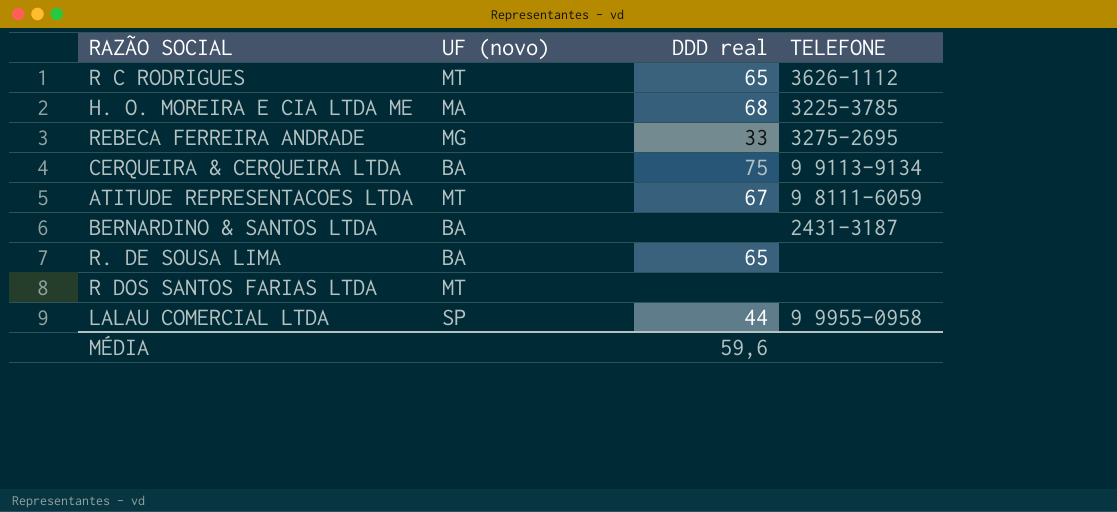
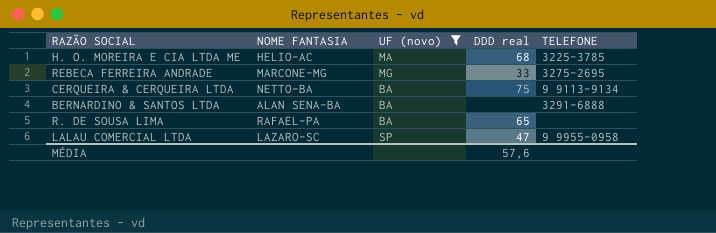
filter: none -> UF (novo) != MT
column NOME FANTASIA | position: none -> 2
BERNARDINO & SANTOS LTDA | TELEFONE: 2431-3187 -> 3291-6888
LALAU COMERCIAL LTDA | DDD real: 44 -> 47
MÉDIA | DDD real: 59,6 -> 57,6

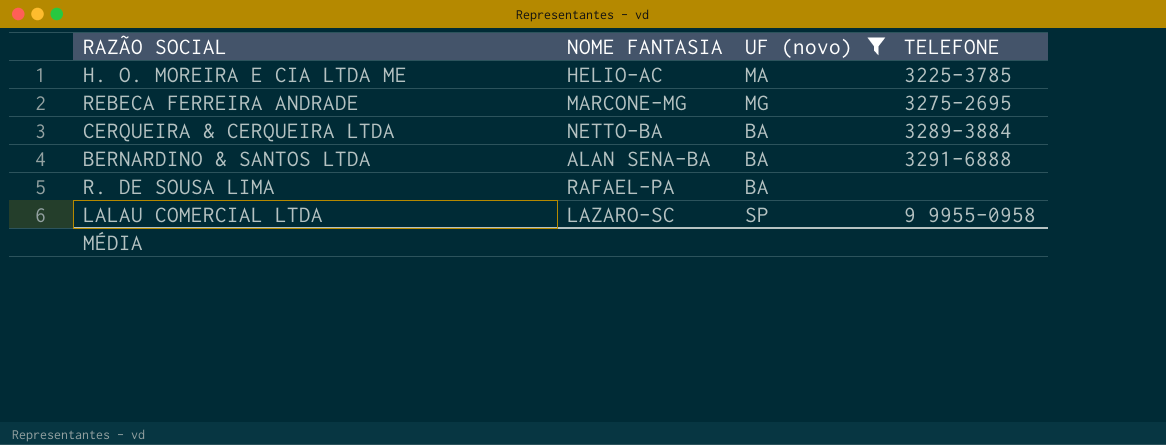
column DDD real | position: 4 -> none
CERQUEIRA & CERQUEIRA LTDA | TELEFONE: 9 9113-9134 -> 3289-3884

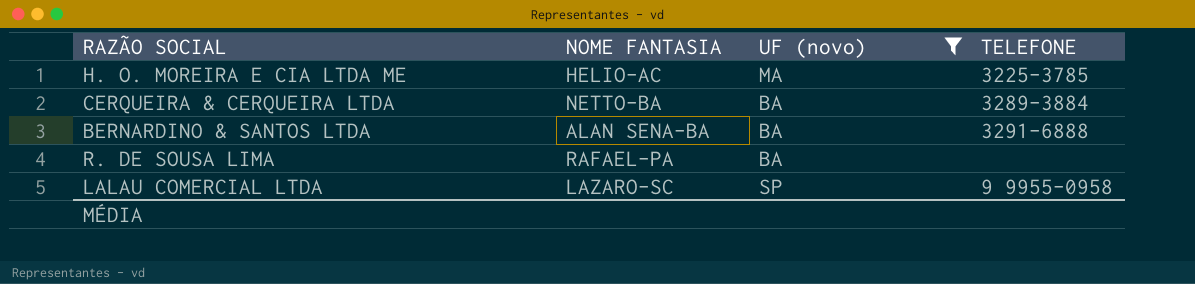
row REBECA FERREIRA ANDRADE: MARCONE-MG | MG | 3275-2695 -> none

